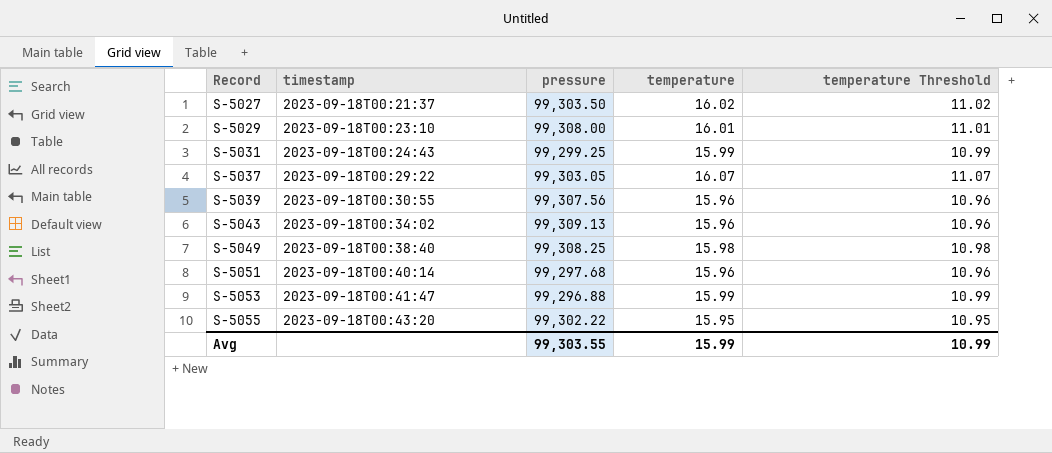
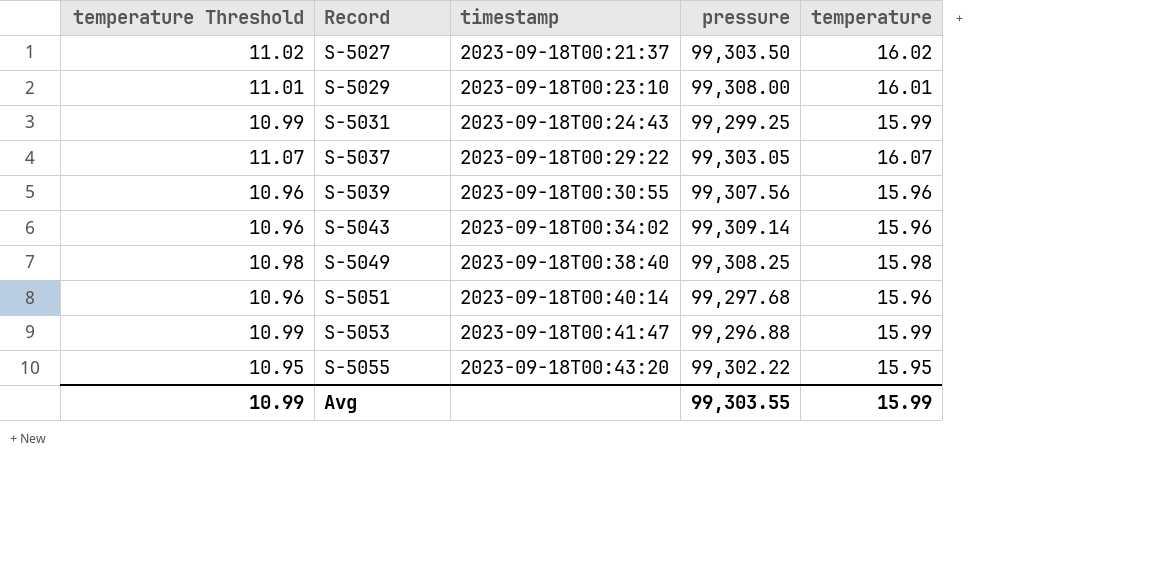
column temperature Threshold | position: 5 -> 1
S-5043 | pressure: 99,309.13 -> 99,309.14

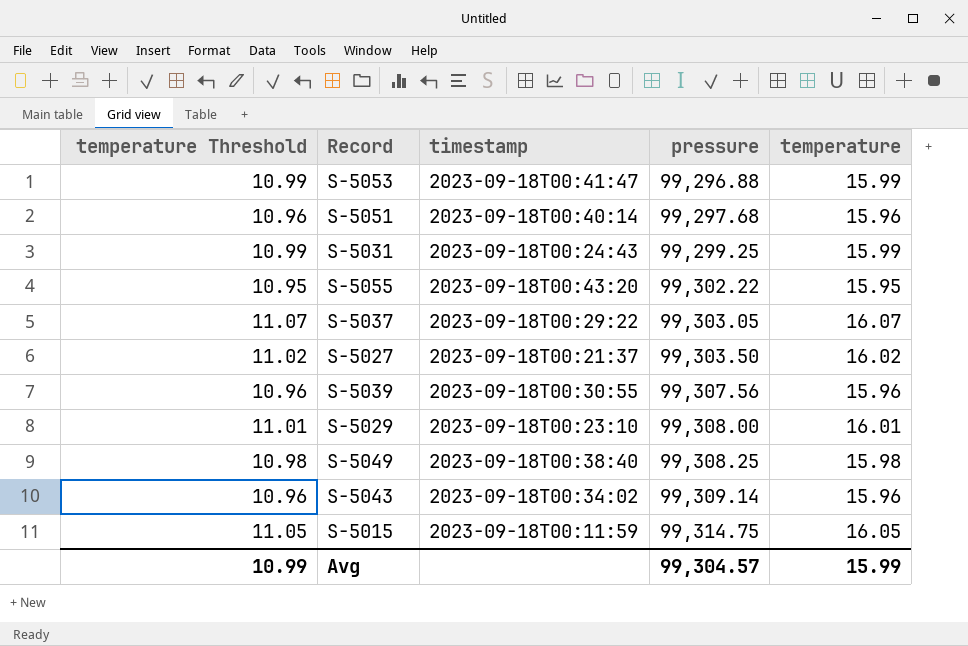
row order: Record ascending -> pressure ascending
row S-5015: none -> 11.05 | 2023-09-18T00:11:59 | 99,314.75 | 16.05
Avg | pressure: 99,303.55 -> 99,304.57

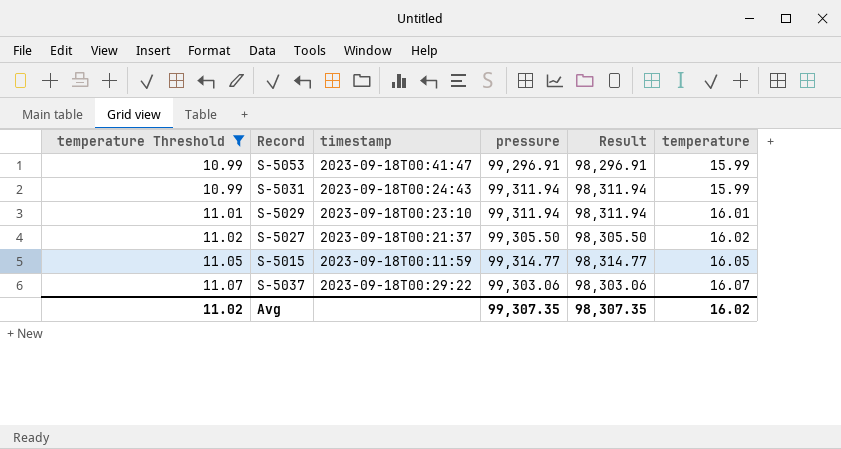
filter: none -> temperature Threshold >= 10.99
row order: pressure ascending -> temperature Threshold ascending
column Result | formula: none -> [pressure] - 1000
S-5053 | pressure: 99,296.88 -> 99,296.91
S-5031 | pressure: 99,299.25 -> 99,311.94
S-5029 | pressure: 99,308.00 -> 99,311.94
S-5027 | pressure: 99,303.50 -> 99,305.50
S-5015 | pressure: 99,314.75 -> 99,314.77
S-5037 | pressure: 99,303.05 -> 99,303.06
Avg | temperature Threshold: 10.99 -> 11.02
Avg | pressure: 99,304.57 -> 99,307.35
Avg | temperature: 15.99 -> 16.02

